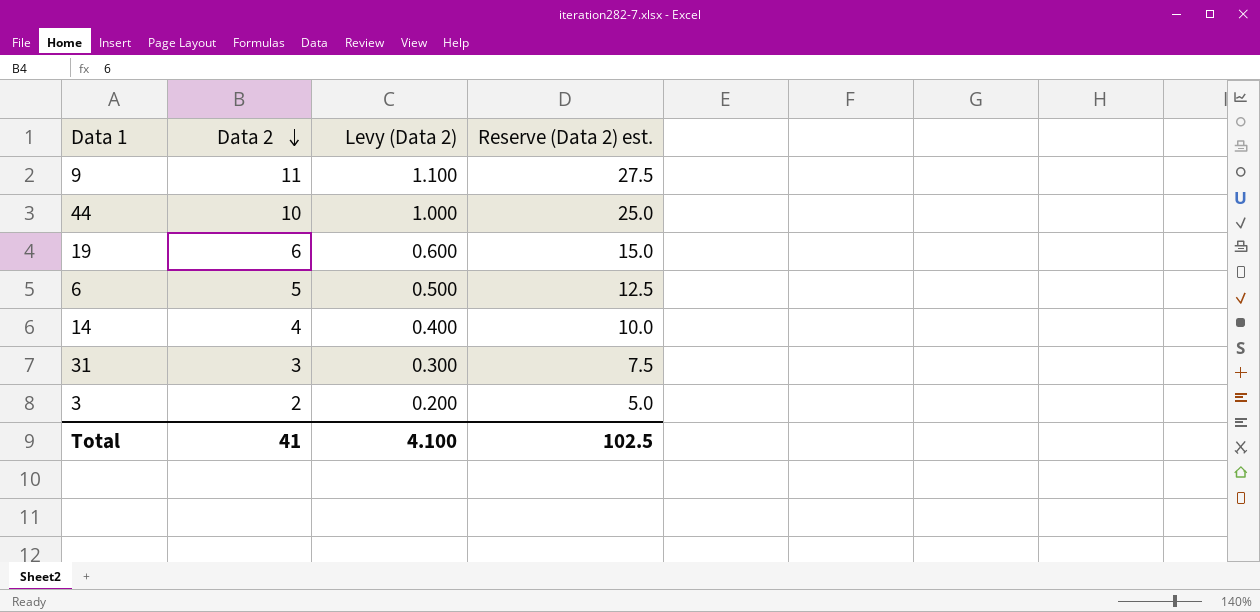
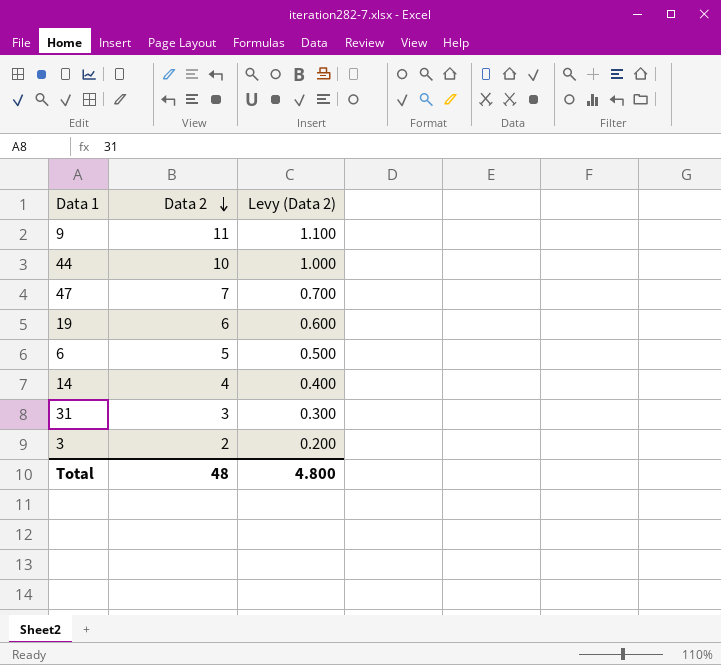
column Reserve (Data 2) est. | formula: [Data 2] * 2.5 -> none
row 47: none -> 7 | 0.700
Total | Data 2: 41 -> 48
Total | Levy (Data 2): 4.100 -> 4.800

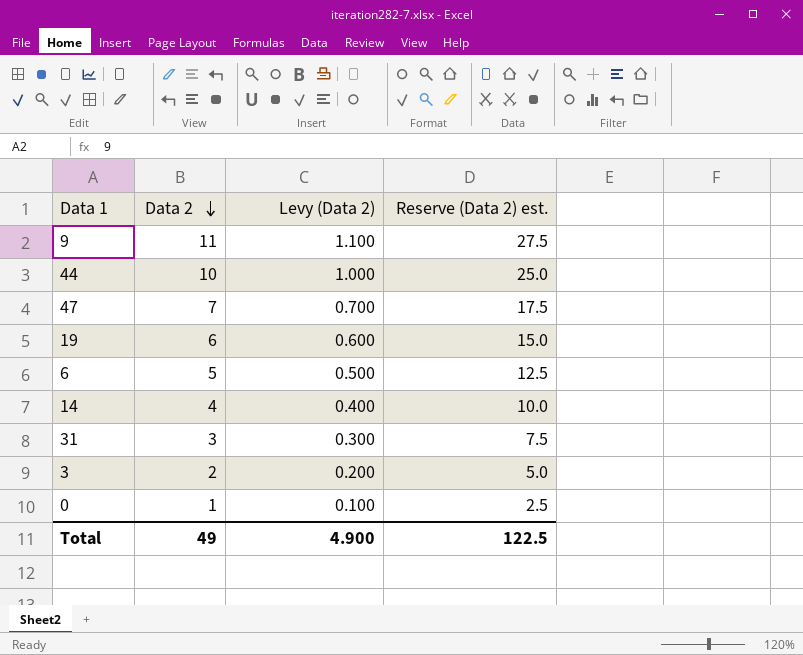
column Reserve (Data 2) est. | formula: none -> [Data 2] * 2.5
row 0: none -> 1 | 0.100 | 2.5
Total | Data 2: 48 -> 49
Total | Levy (Data 2): 4.800 -> 4.900

